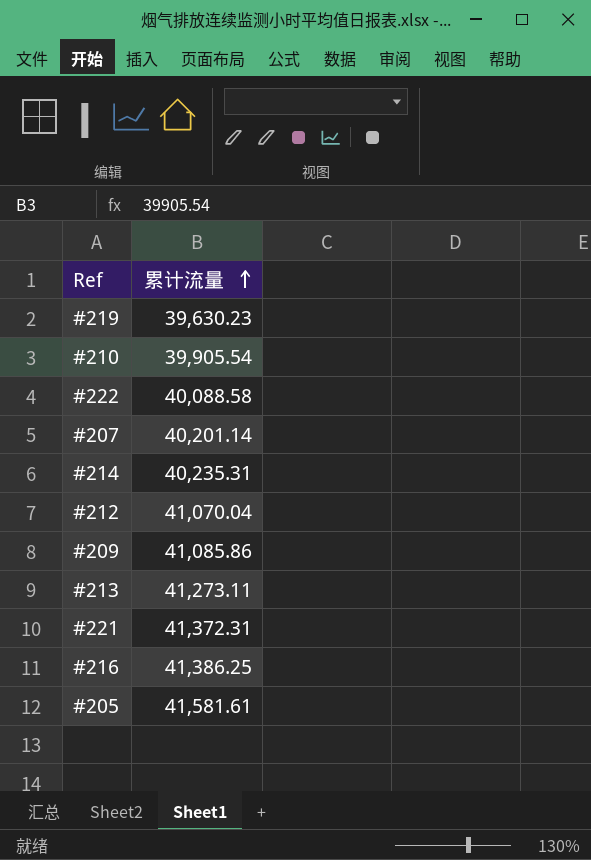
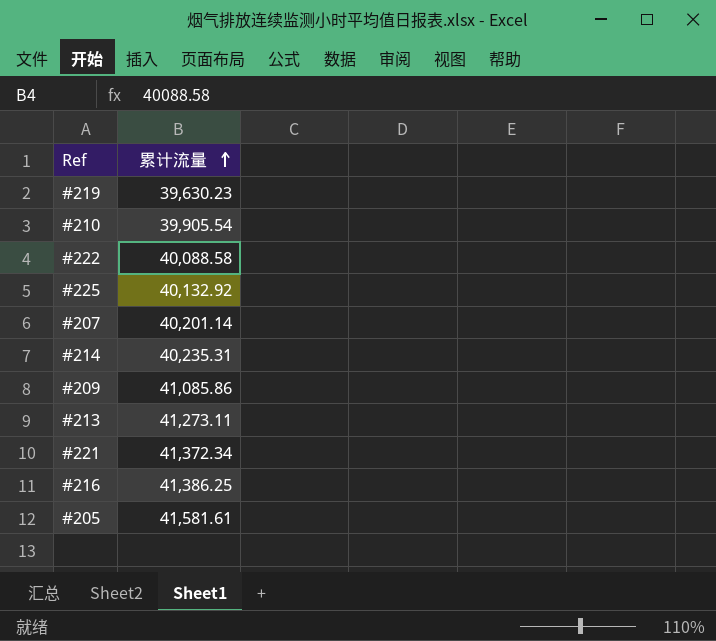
row #212: 41,070.04 -> none
row #225: none -> 40,132.92
#221 | 累计流量: 41,372.31 -> 41,372.34

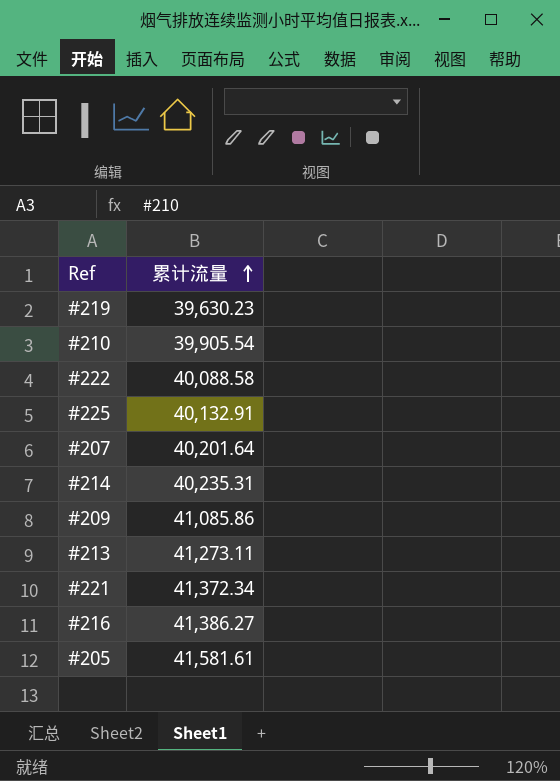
#225 | 累计流量: 40,132.92 -> 40,132.91
#207 | 累计流量: 40,201.14 -> 40,201.64
#216 | 累计流量: 41,386.25 -> 41,386.27

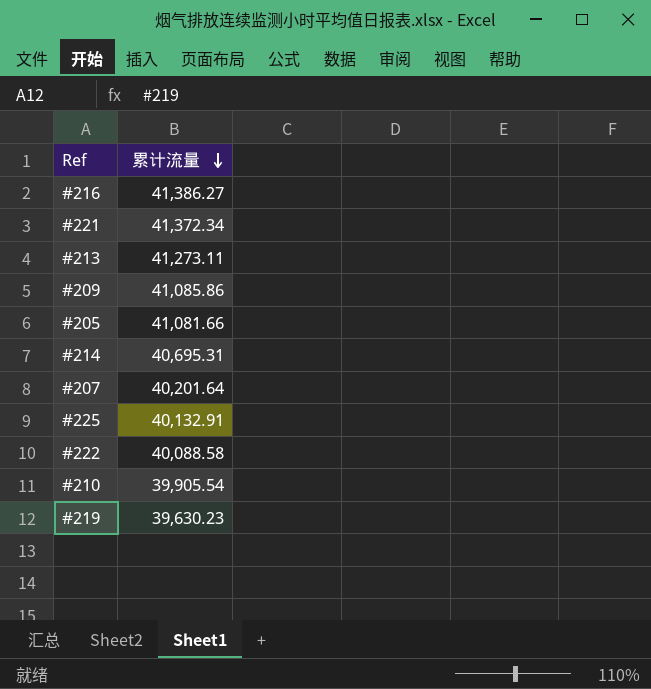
row order: 累计流量 ascending -> 累计流量 descending
#205 | 累计流量: 41,581.61 -> 41,081.66
#214 | 累计流量: 40,235.31 -> 40,695.31

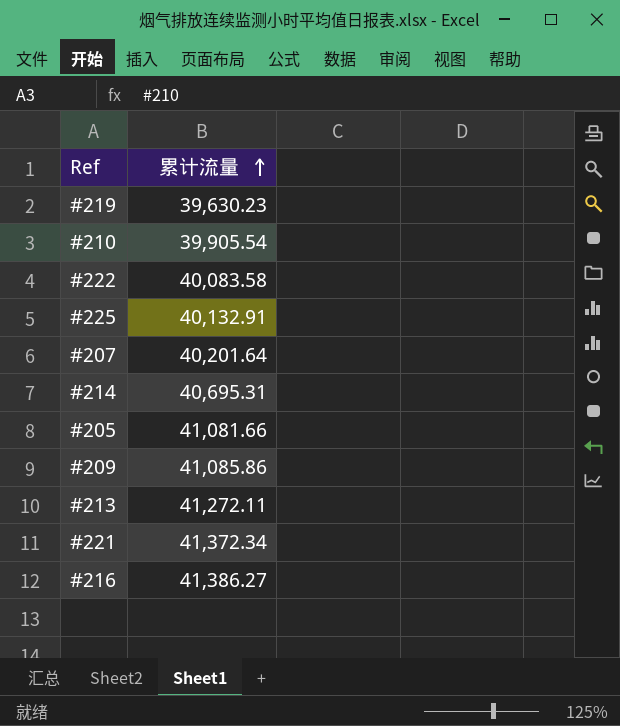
row order: 累计流量 descending -> 累计流量 ascending
#222 | 累计流量: 40,088.58 -> 40,083.58
#213 | 累计流量: 41,273.11 -> 41,272.11

